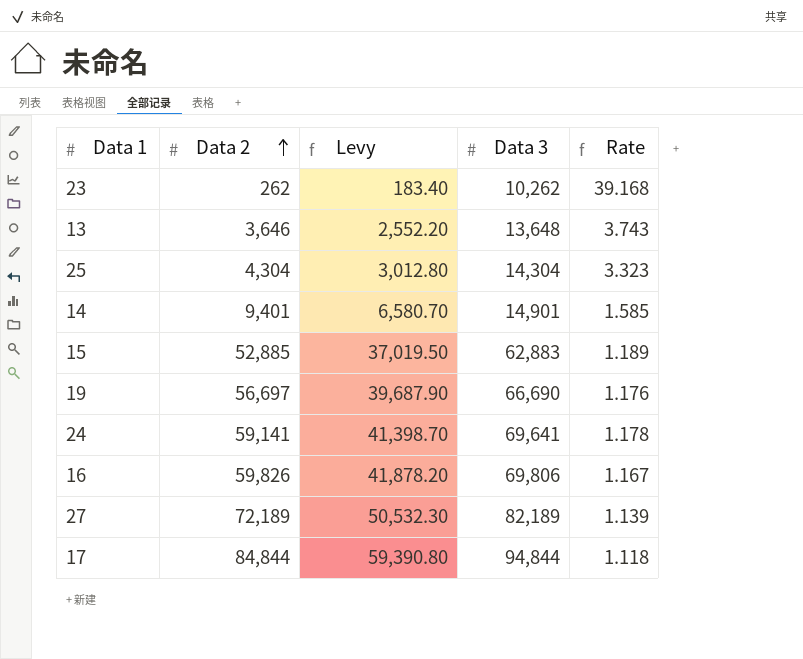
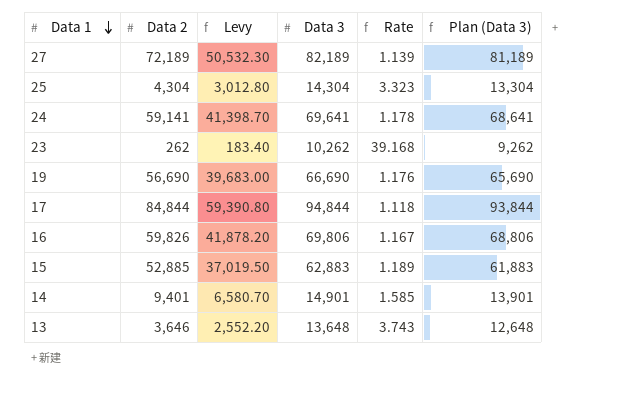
row order: Data 2 ascending -> Data 1 descending
column Plan (Data 3) | formula: none -> [Data 3] - 1000
19 | Data 2: 56,697 -> 56,690
19 | Levy: 39,687.90 -> 39,683.00

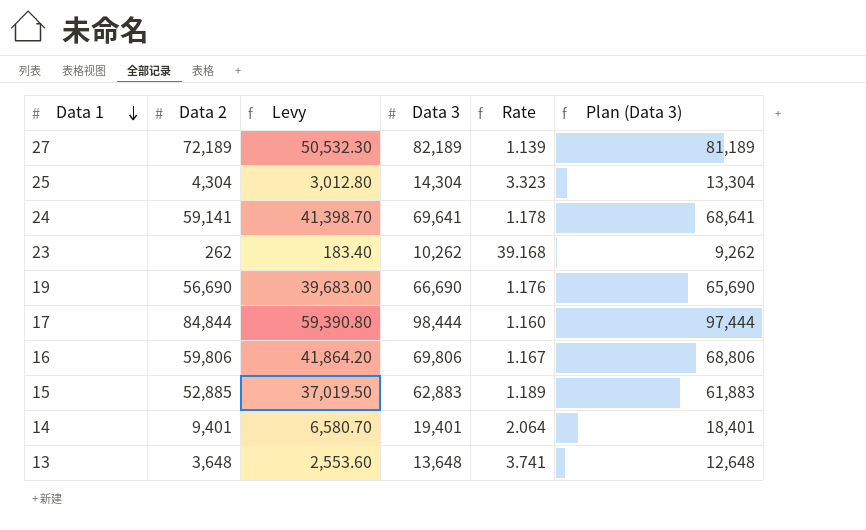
17 | Data 3: 94,844 -> 98,444
17 | Rate: 1.118 -> 1.160
17 | Plan (Data 3): 93,844 -> 97,444
16 | Data 2: 59,826 -> 59,806
16 | Levy: 41,878.20 -> 41,864.20
14 | Data 3: 14,901 -> 19,401
14 | Rate: 1.585 -> 2.064
14 | Plan (Data 3): 13,901 -> 18,401
13 | Data 2: 3,646 -> 3,648
13 | Levy: 2,552.20 -> 2,553.60
13 | Rate: 3.743 -> 3.741

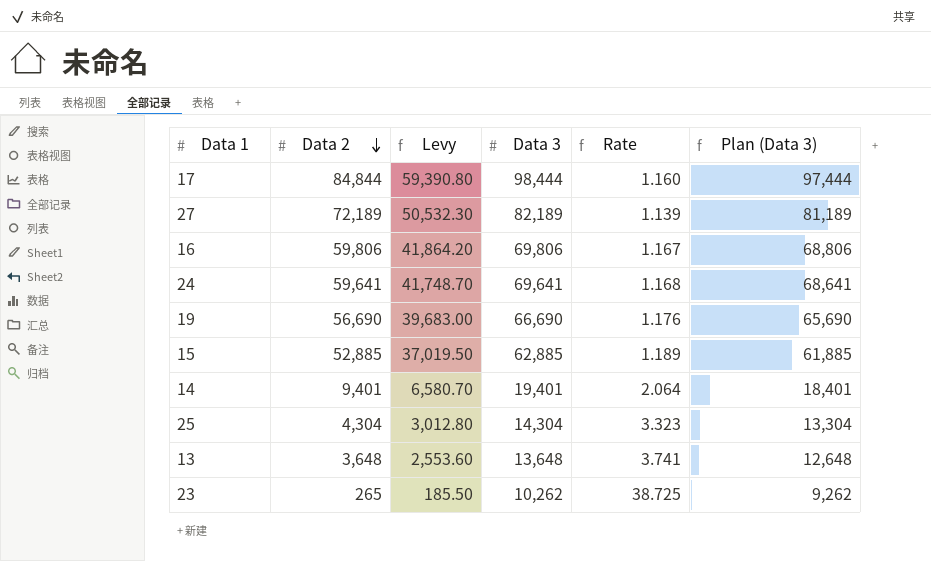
row order: Data 1 descending -> Data 2 descending
24 | Data 2: 59,141 -> 59,641
24 | Levy: 41,398.70 -> 41,748.70
24 | Rate: 1.178 -> 1.168
15 | Data 3: 62,883 -> 62,885
15 | Plan (Data 3): 61,883 -> 61,885
23 | Data 2: 262 -> 265
23 | Levy: 183.40 -> 185.50
23 | Rate: 39.168 -> 38.725

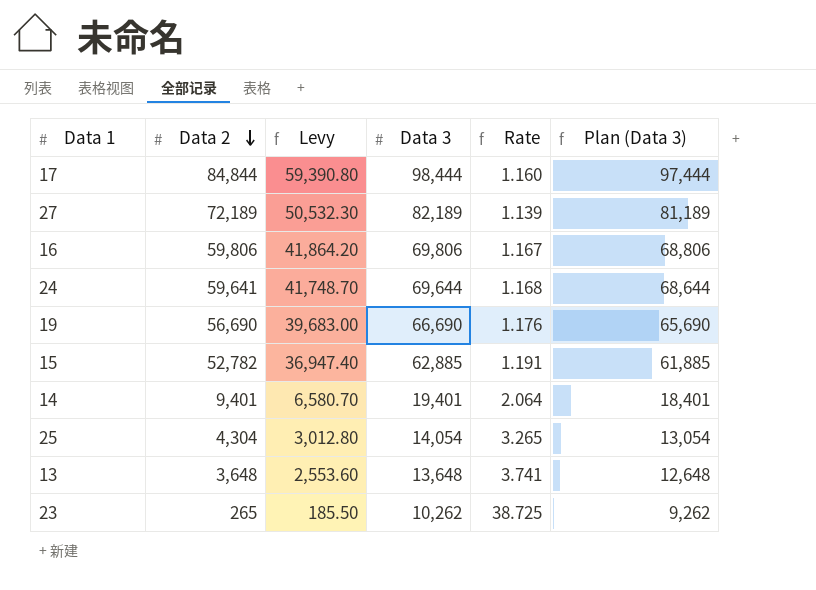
24 | Data 3: 69,641 -> 69,644
24 | Plan (Data 3): 68,641 -> 68,644
15 | Data 2: 52,885 -> 52,782
15 | Levy: 37,019.50 -> 36,947.40
15 | Rate: 1.189 -> 1.191
25 | Data 3: 14,304 -> 14,054
25 | Rate: 3.323 -> 3.265
25 | Plan (Data 3): 13,304 -> 13,054

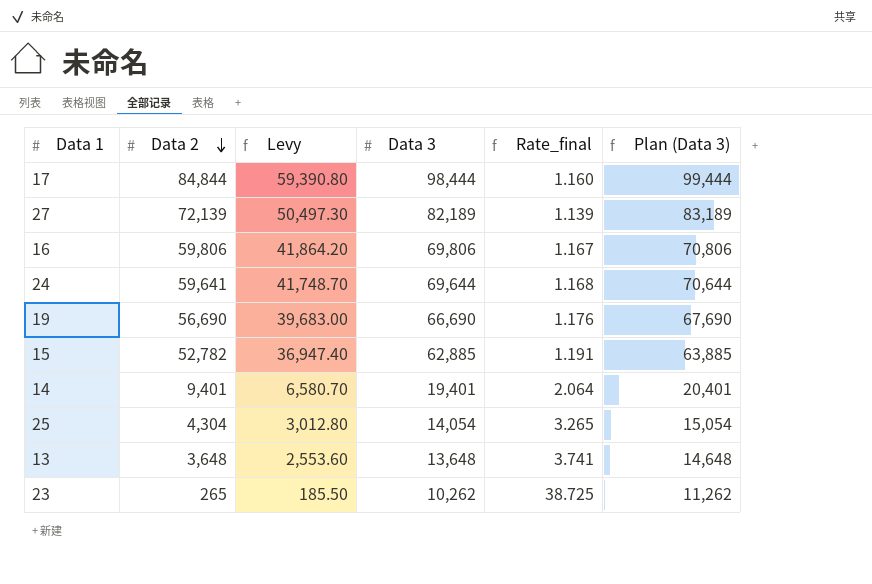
column name: Rate -> Rate_final
column Plan (Data 3) | formula: [Data 3] - 1000 -> [Data 3] + 1000
27 | Data 2: 72,189 -> 72,139
27 | Levy: 50,532.30 -> 50,497.30

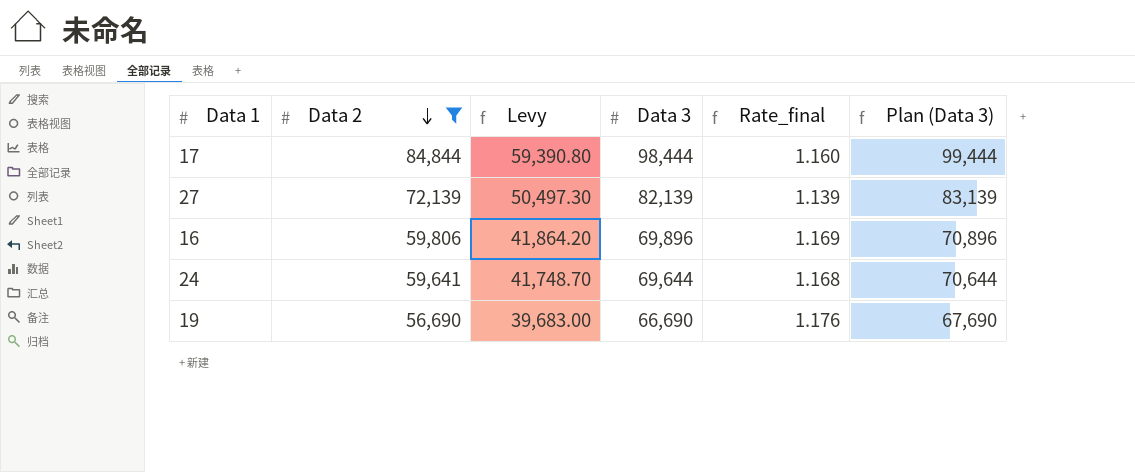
filter: none -> Data 2 >= 56,690
27 | Data 3: 82,189 -> 82,139
27 | Plan (Data 3): 83,189 -> 83,139
16 | Data 3: 69,806 -> 69,896
16 | Rate_final: 1.167 -> 1.169
16 | Plan (Data 3): 70,806 -> 70,896

